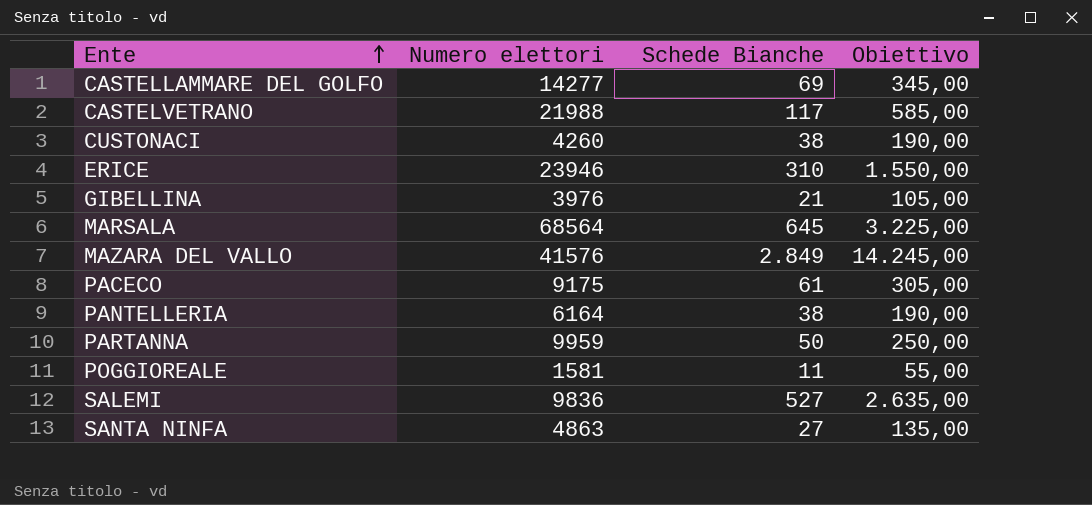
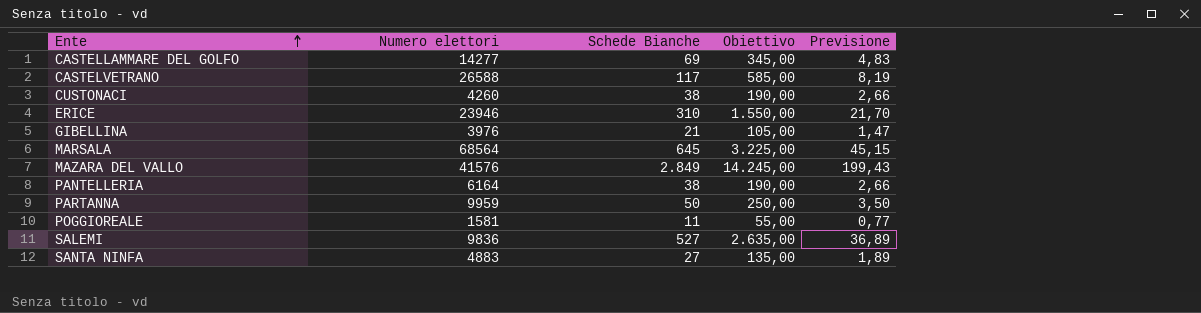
column Previsione | formula: none -> [Schede Bianche] * 0,07
row PACECO: 9175 | 61 | 305,00 -> none
CASTELVETRANO | Numero elettori: 21988 -> 26588
SANTA NINFA | Numero elettori: 4863 -> 4883

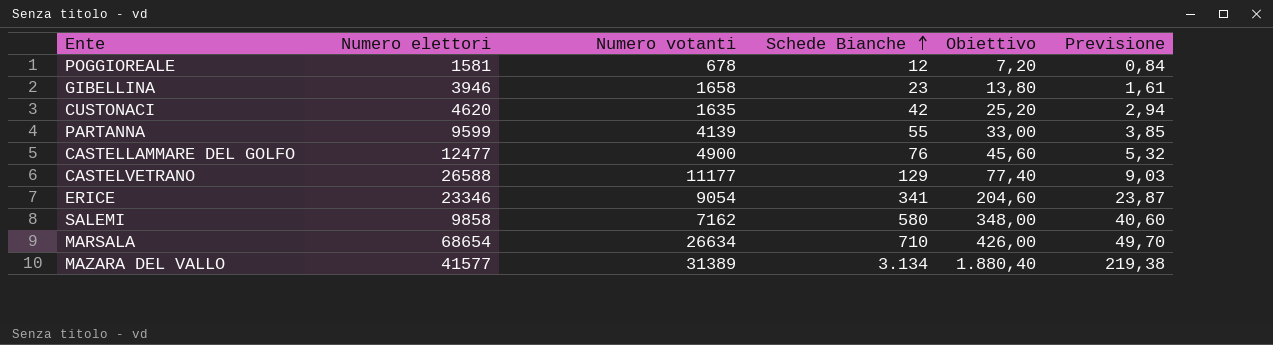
row order: Ente ascending -> Schede Bianche ascending
column Numero votanti | position: none -> 3
column Obiettivo | formula: [Schede Bianche] * 5 -> [Schede Bianche] * 0,6
row PANTELLERIA: 6164 | 38 | 190,00 | 2,66 -> none
row SANTA NINFA: 4883 | 27 | 135,00 | 1,89 -> none
POGGIOREALE | Schede Bianche: 11 -> 12
POGGIOREALE | Previsione: 0,77 -> 0,84
GIBELLINA | Numero elettori: 3976 -> 3946
GIBELLINA | Schede Bianche: 21 -> 23
GIBELLINA | Previsione: 1,47 -> 1,61
CUSTONACI | Numero elettori: 4260 -> 4620
CUSTONACI | Schede Bianche: 38 -> 42
CUSTONACI | Previsione: 2,66 -> 2,94
PARTANNA | Numero elettori: 9959 -> 9599
PARTANNA | Schede Bianche: 50 -> 55
PARTANNA | Previsione: 3,50 -> 3,85
CASTELLAMMARE DEL GOLFO | Numero elettori: 14277 -> 12477
CASTELLAMMARE DEL GOLFO | Schede Bianche: 69 -> 76
CASTELLAMMARE DEL GOLFO | Previsione: 4,83 -> 5,32
CASTELVETRANO | Schede Bianche: 117 -> 129
CASTELVETRANO | Previsione: 8,19 -> 9,03
ERICE | Numero elettori: 23946 -> 23346
ERICE | Schede Bianche: 310 -> 341
ERICE | Previsione: 21,70 -> 23,87
SALEMI | Numero elettori: 9836 -> 9858
SALEMI | Schede Bianche: 527 -> 580
SALEMI | Previsione: 36,89 -> 40,60
MARSALA | Numero elettori: 68564 -> 68654
MARSALA | Schede Bianche: 645 -> 710
MARSALA | Previsione: 45,15 -> 49,70
MAZARA DEL VALLO | Numero elettori: 41576 -> 41577
MAZARA DEL VALLO | Schede Bianche: 2.849 -> 3.134
MAZARA DEL VALLO | Previsione: 199,43 -> 219,38

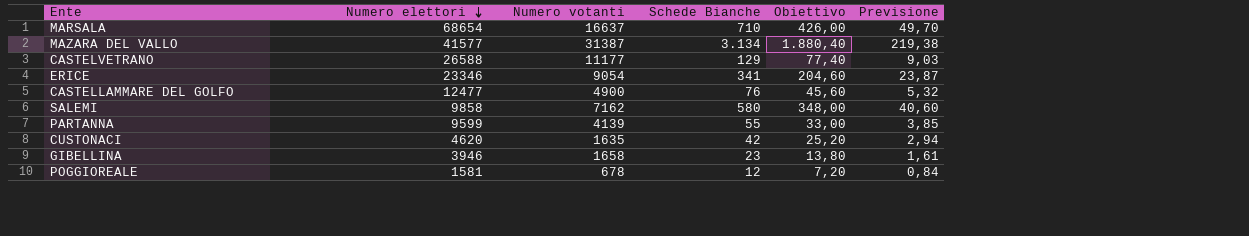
row order: Schede Bianche ascending -> Numero elettori descending
MARSALA | Numero votanti: 26634 -> 16637
MAZARA DEL VALLO | Numero votanti: 31389 -> 31387

